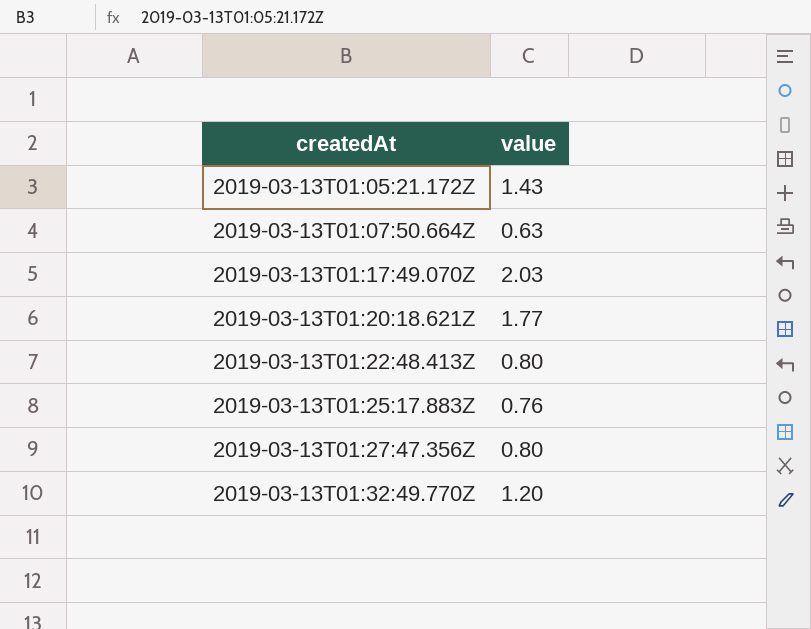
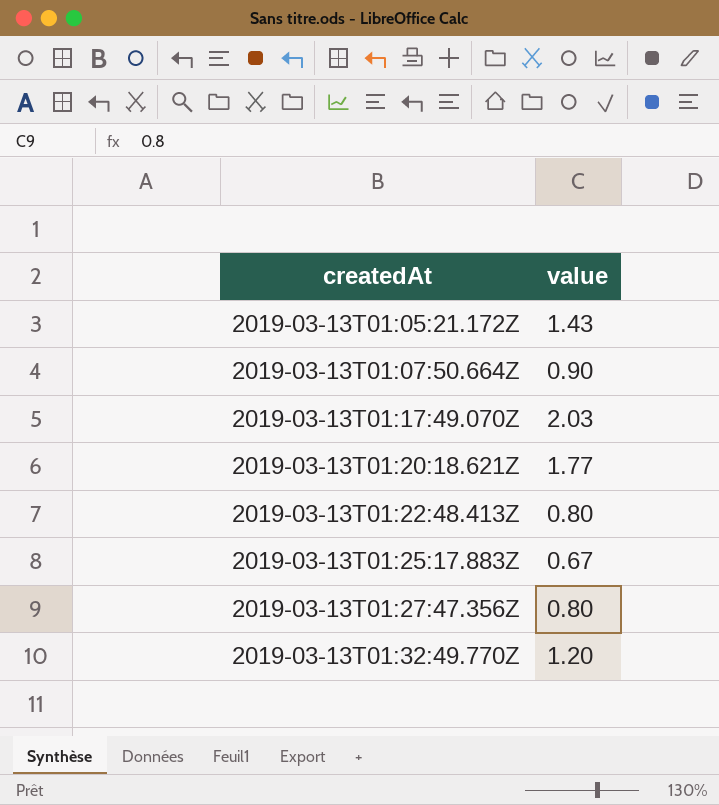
2019-03-13T01:07:50.664Z | value: 0.63 -> 0.90
2019-03-13T01:25:17.883Z | value: 0.76 -> 0.67

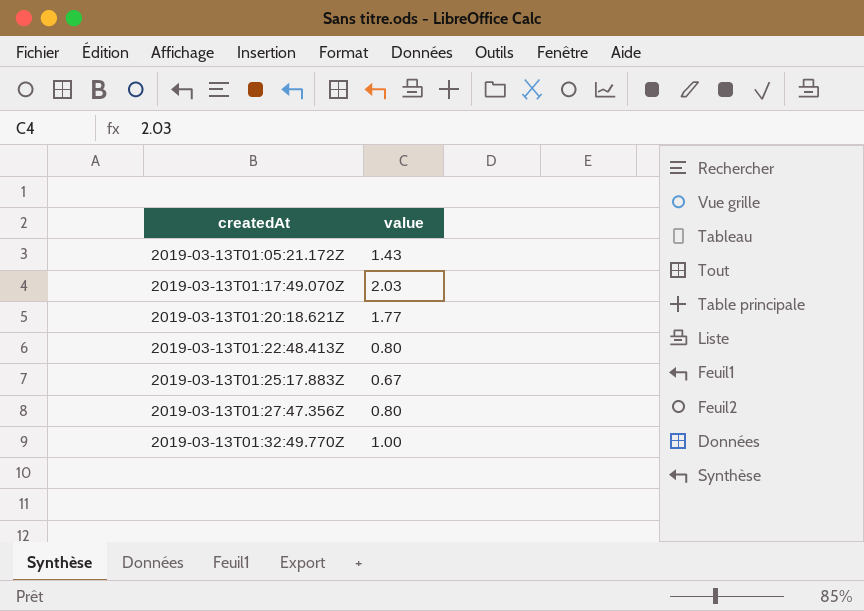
row 2019-03-13T01:07:50.664Z: 0.90 -> none
2019-03-13T01:32:49.770Z | value: 1.20 -> 1.00

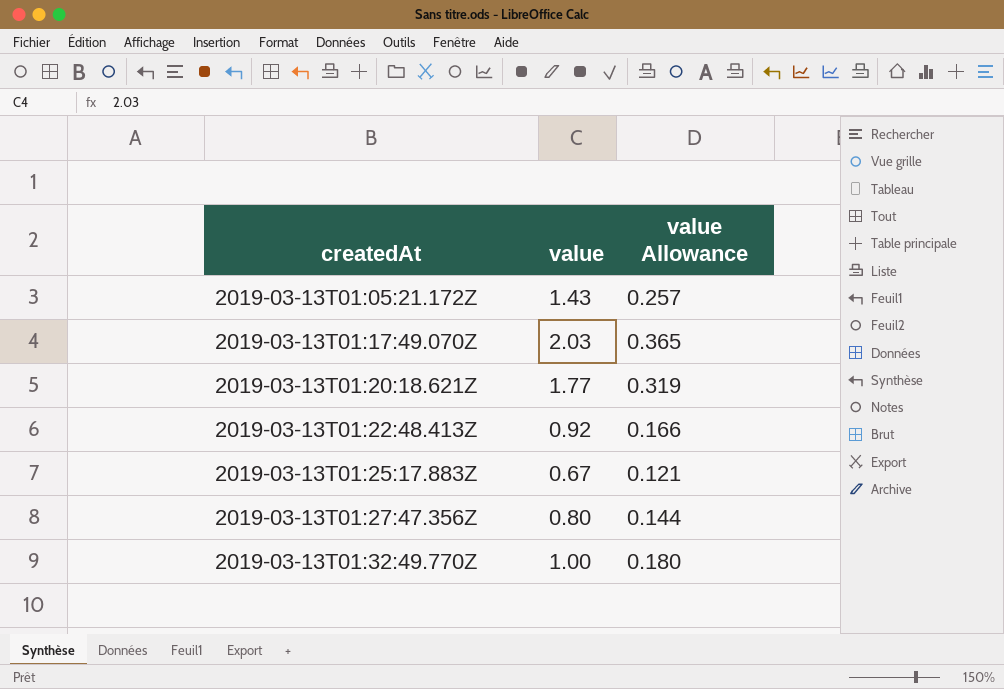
column value Allowance | formula: none -> [value] * 0.18
2019-03-13T01:22:48.413Z | value: 0.80 -> 0.92

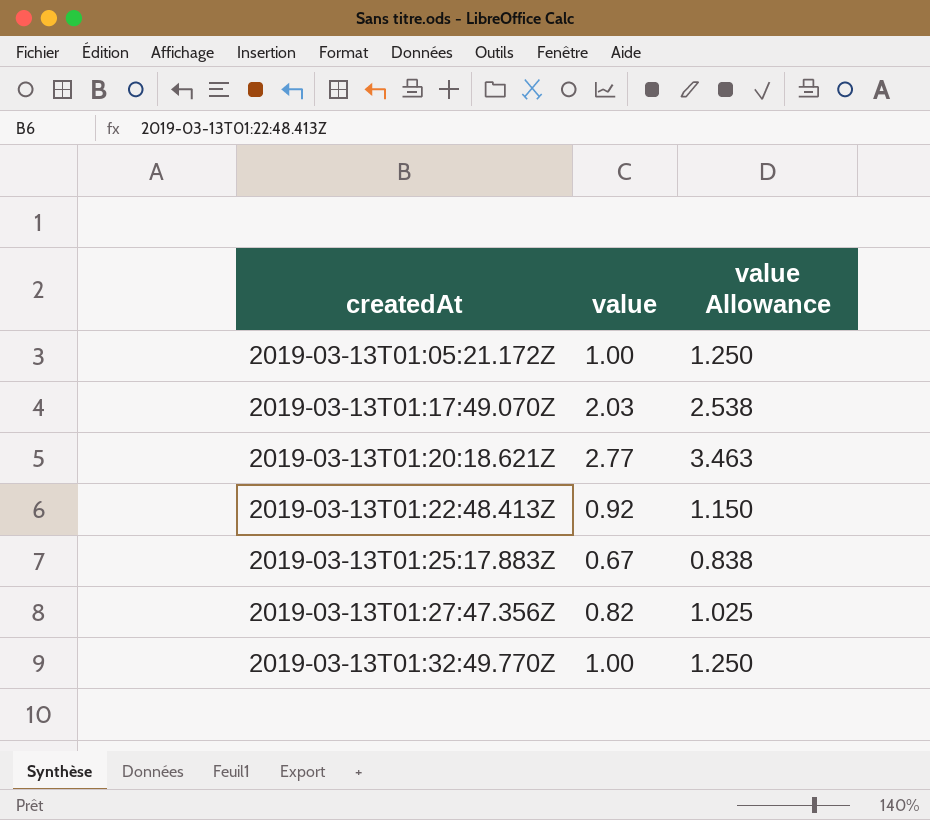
column value Allowance | formula: [value] * 0.18 -> [value] * 1.25
2019-03-13T01:05:21.172Z | value: 1.43 -> 1.00
2019-03-13T01:20:18.621Z | value: 1.77 -> 2.77
2019-03-13T01:27:47.356Z | value: 0.80 -> 0.82

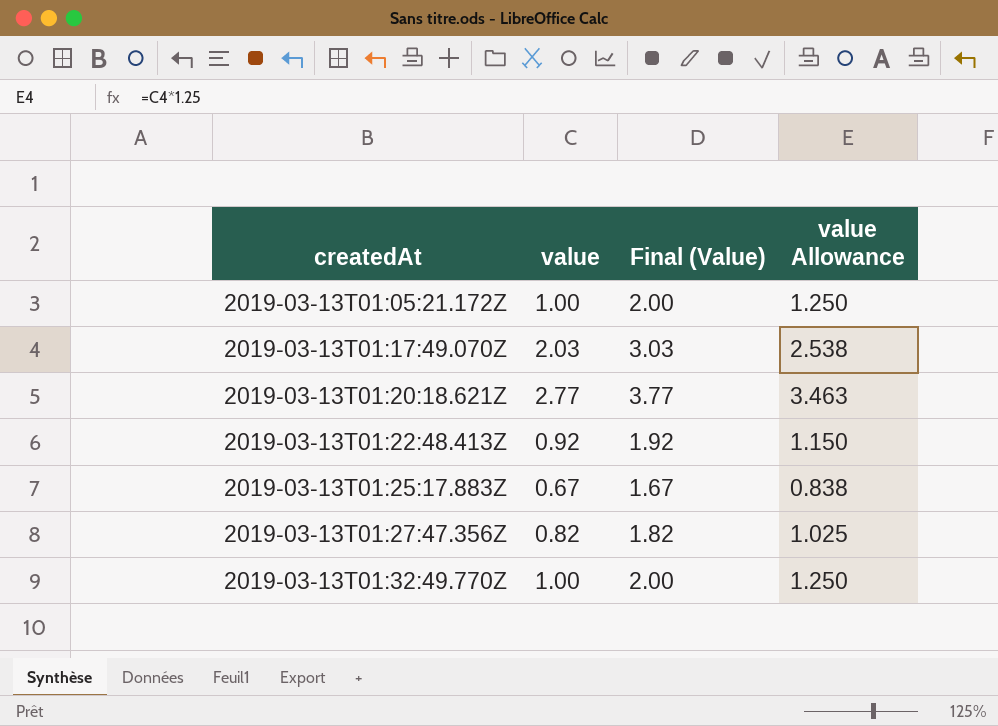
column Final (Value) | formula: none -> [value] + 1

